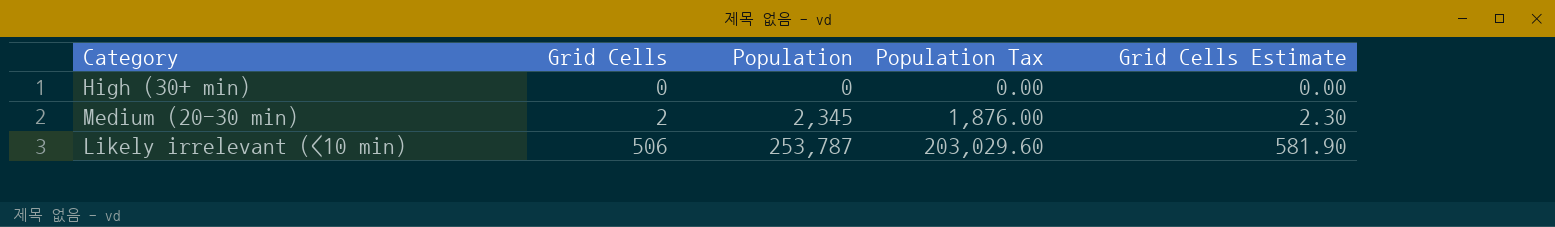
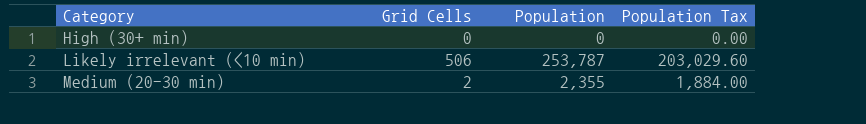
row order: Grid Cells ascending -> Category ascending
column Grid Cells Estimate | formula: [Grid Cells] * 1.15 -> none
Medium (20-30 min) | Population: 2,345 -> 2,355
Medium (20-30 min) | Population Tax: 1,876.00 -> 1,884.00

